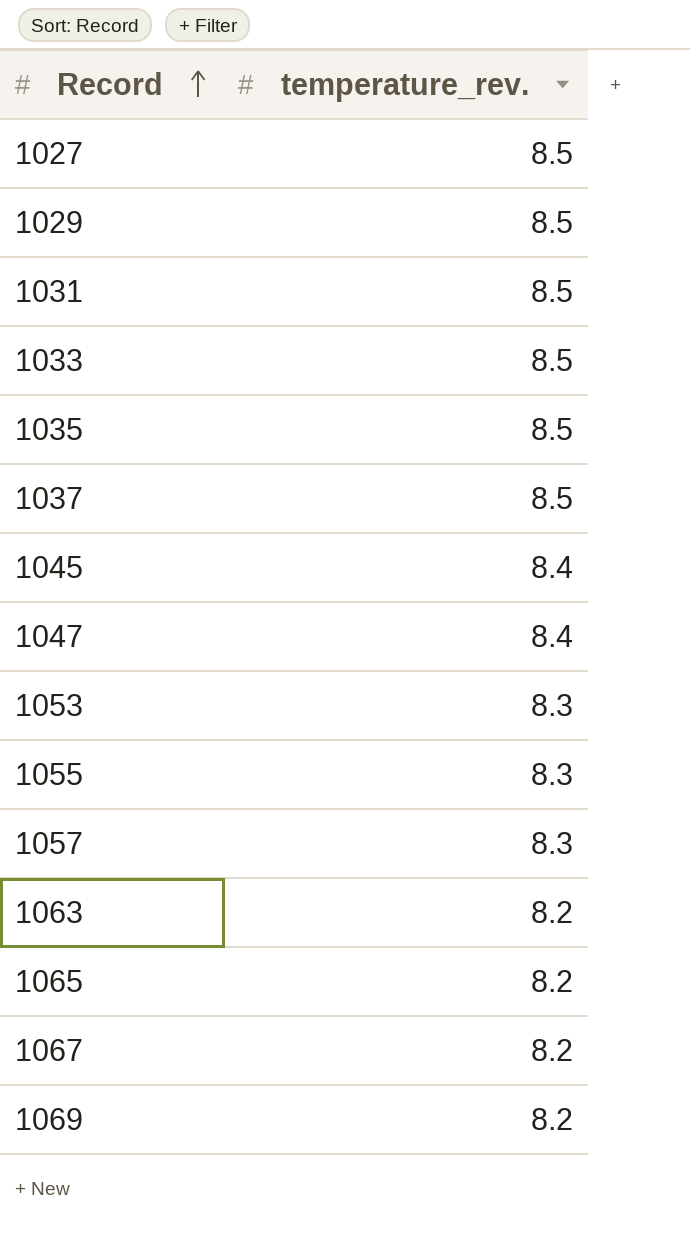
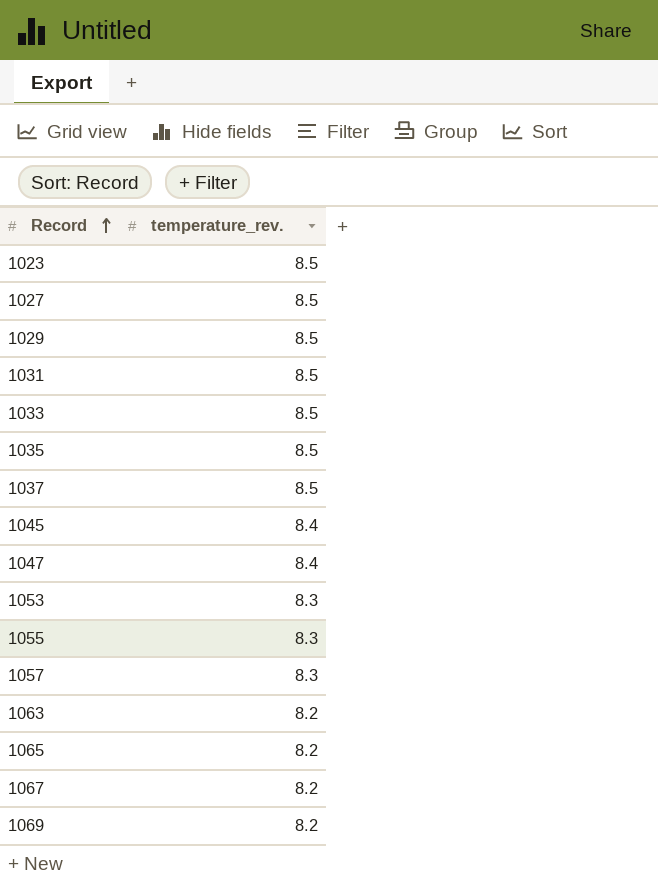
row 1023: none -> 8.5

